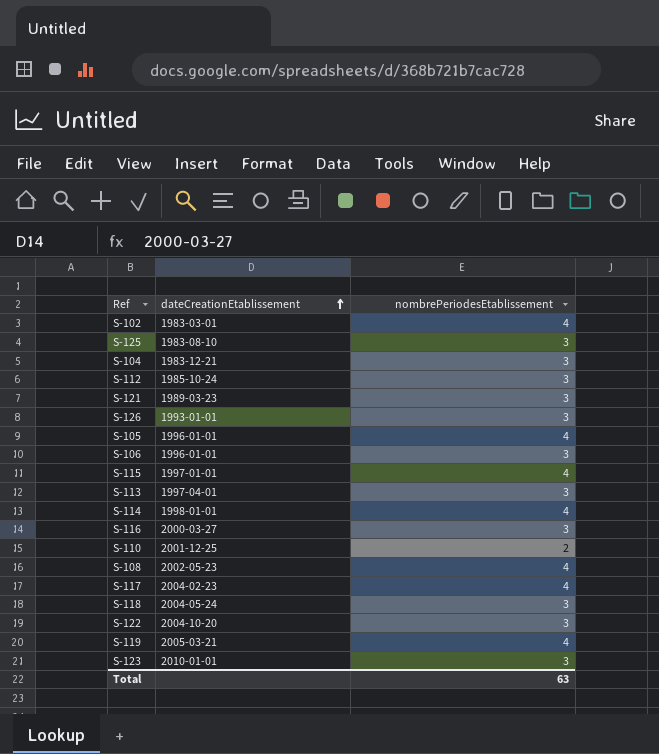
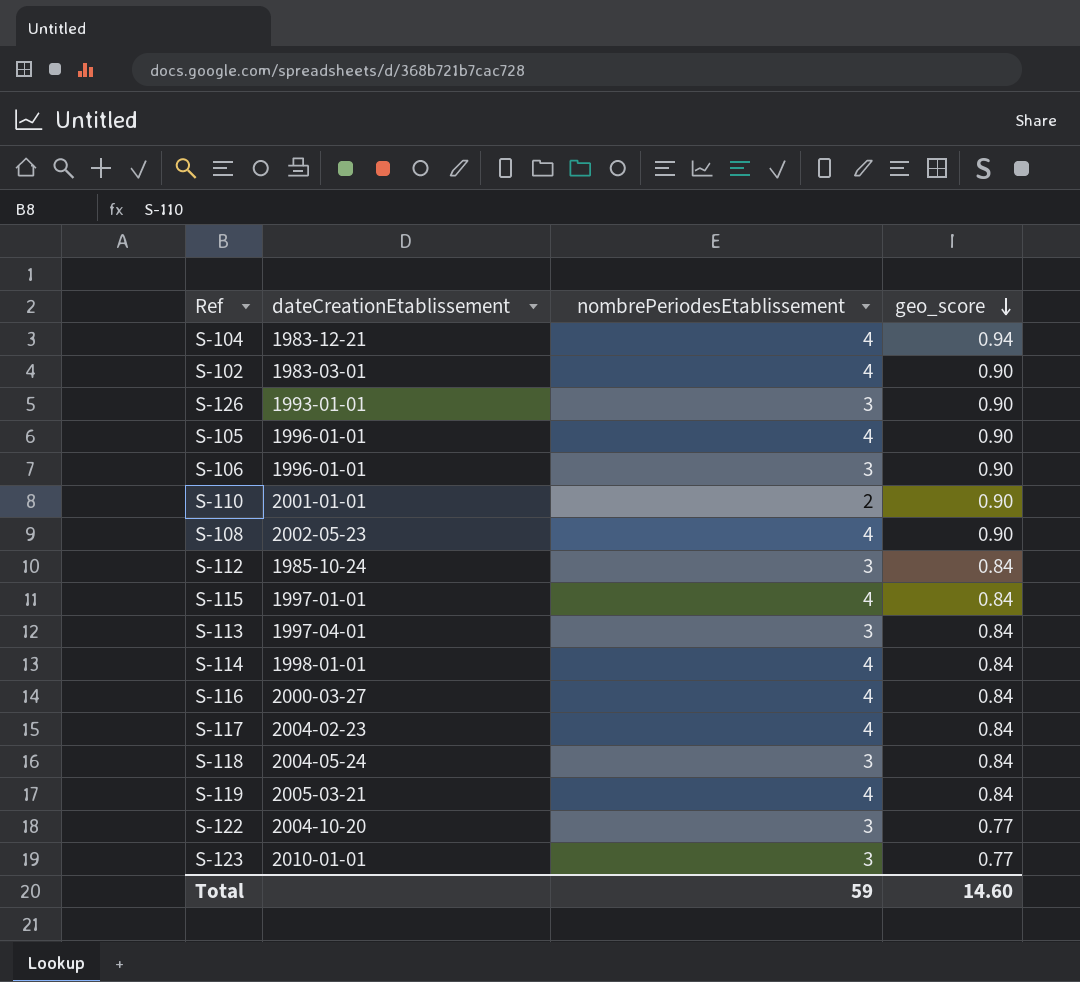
row order: dateCreationEtablissement ascending -> geo_score descending
column geo_score | position: none -> 4
row S-125: 1983-08-10 | 3 -> none
row S-121: 1989-03-23 | 3 -> none
S-104 | nombrePeriodesEtablissement: 3 -> 4
S-110 | dateCreationEtablissement: 2001-12-25 -> 2001-01-01
S-116 | nombrePeriodesEtablissement: 3 -> 4
Total | nombrePeriodesEtablissement: 63 -> 59

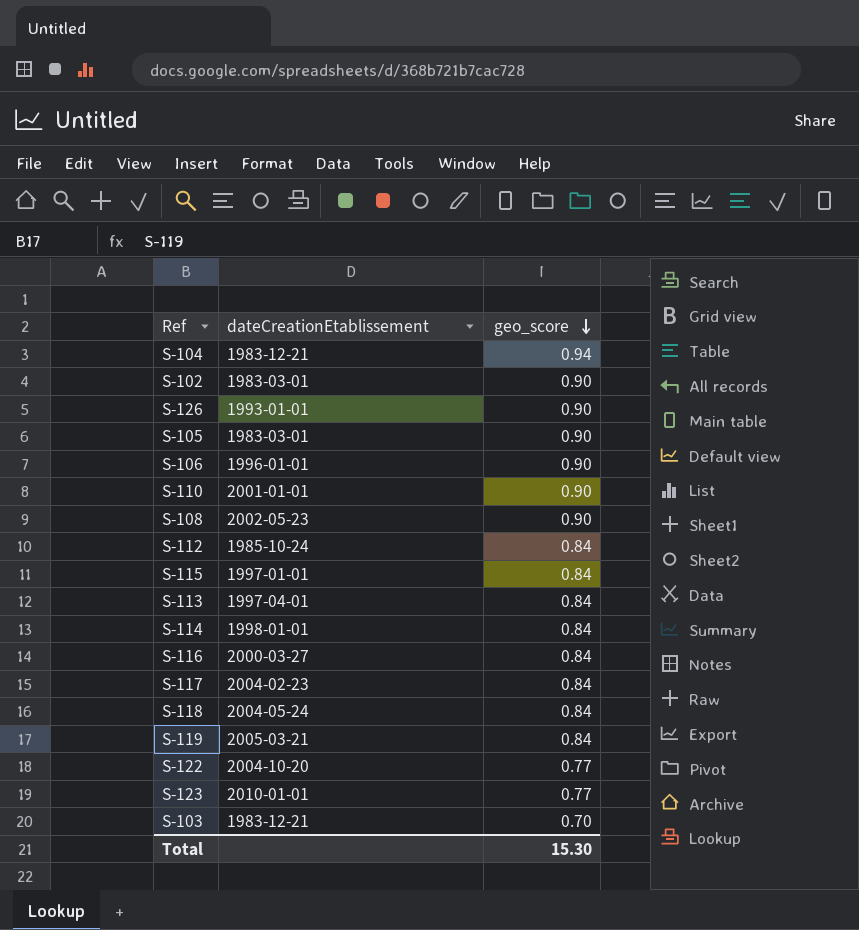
column nombrePeriodesEtablissement | position: 3 -> none
S-105 | dateCreationEtablissement: 1996-01-01 -> 1983-03-01
row S-103: none -> 1983-12-21 | 0.70
Total | geo_score: 14.60 -> 15.30

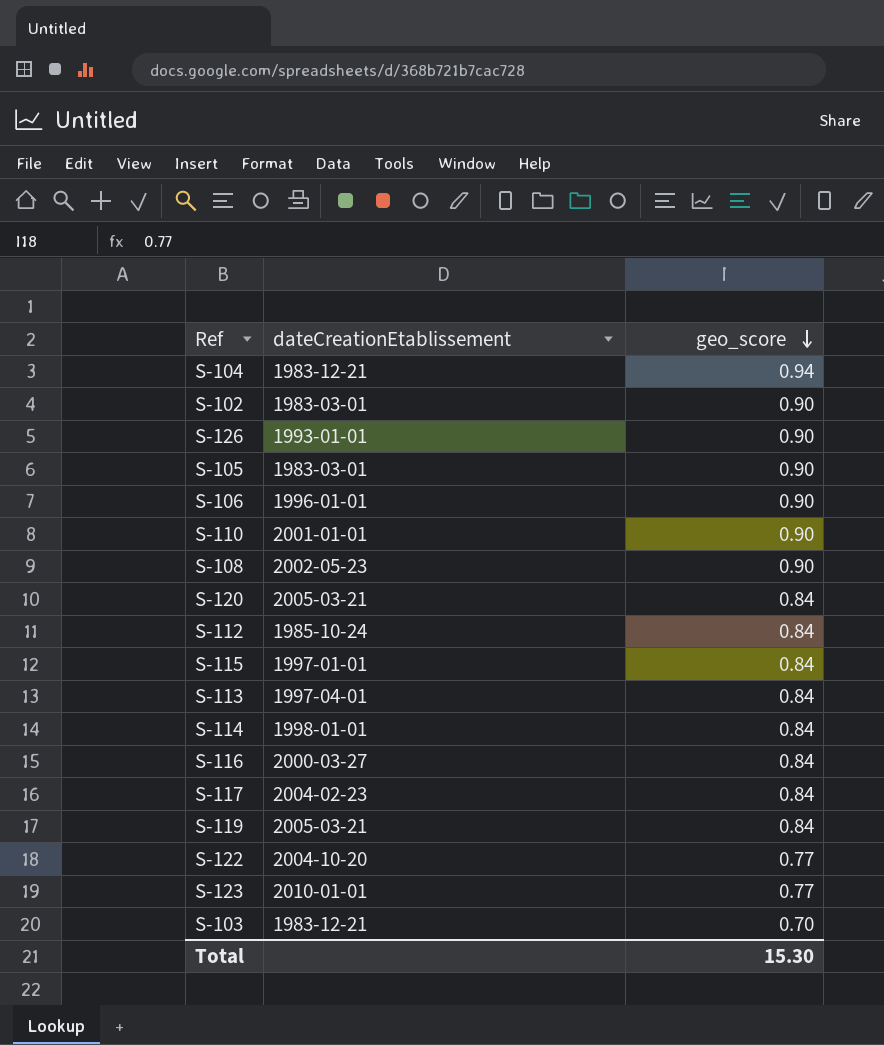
row S-118: 2004-05-24 | 0.84 -> none
row S-120: none -> 2005-03-21 | 0.84

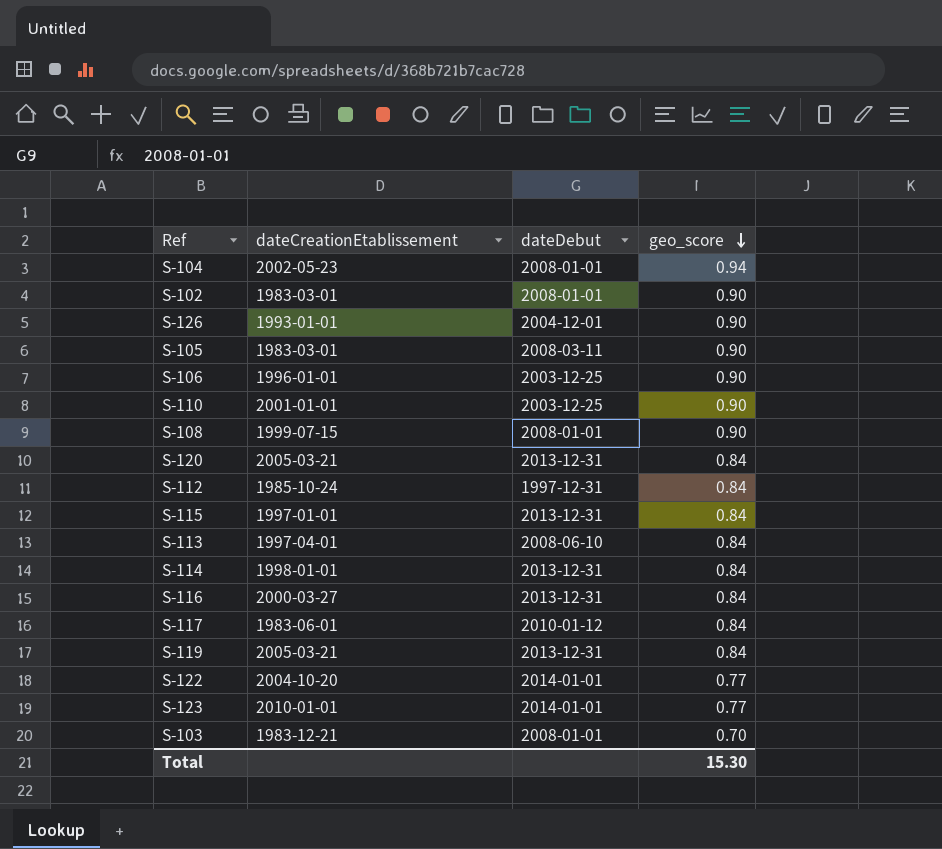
column dateDebut | position: none -> 3
S-104 | dateCreationEtablissement: 1983-12-21 -> 2002-05-23
S-108 | dateCreationEtablissement: 2002-05-23 -> 1999-07-15
S-117 | dateCreationEtablissement: 2004-02-23 -> 1983-06-01

